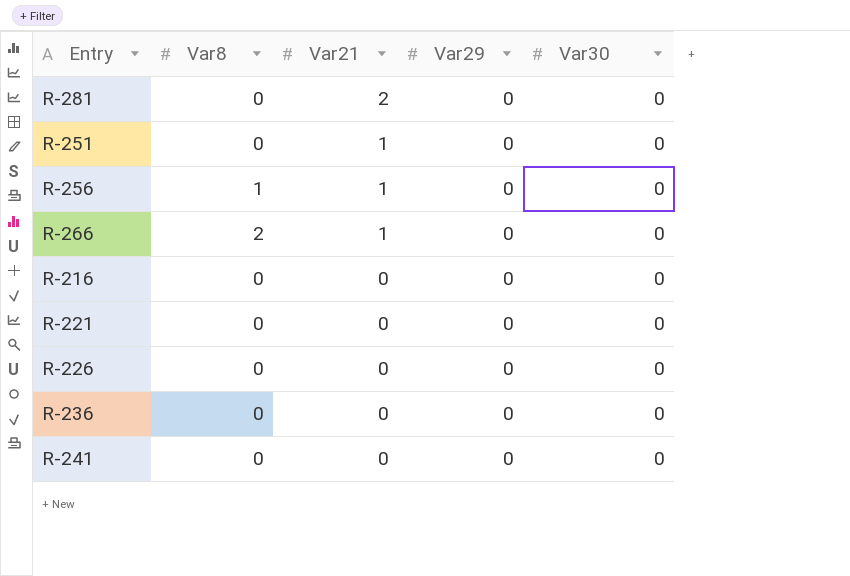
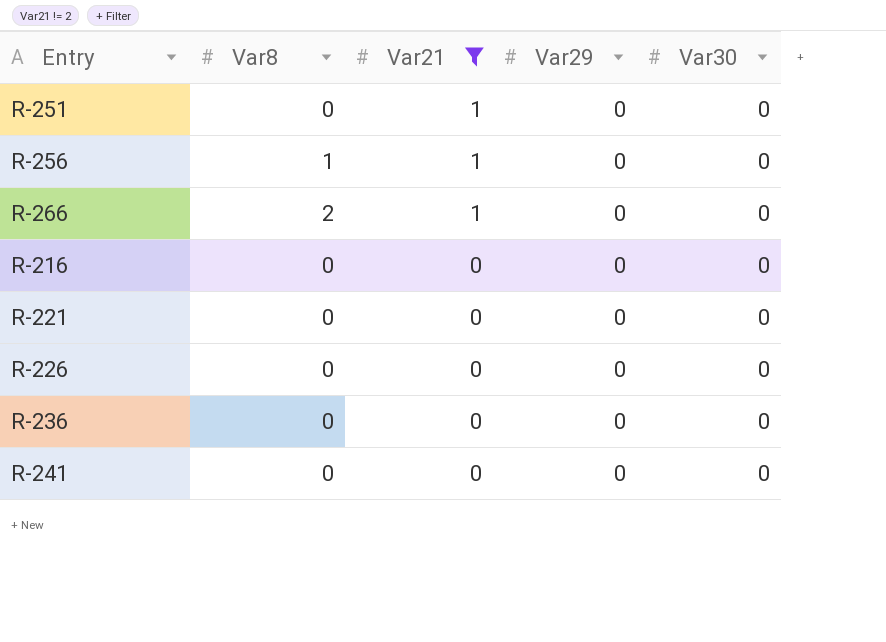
filter: none -> Var21 != 2

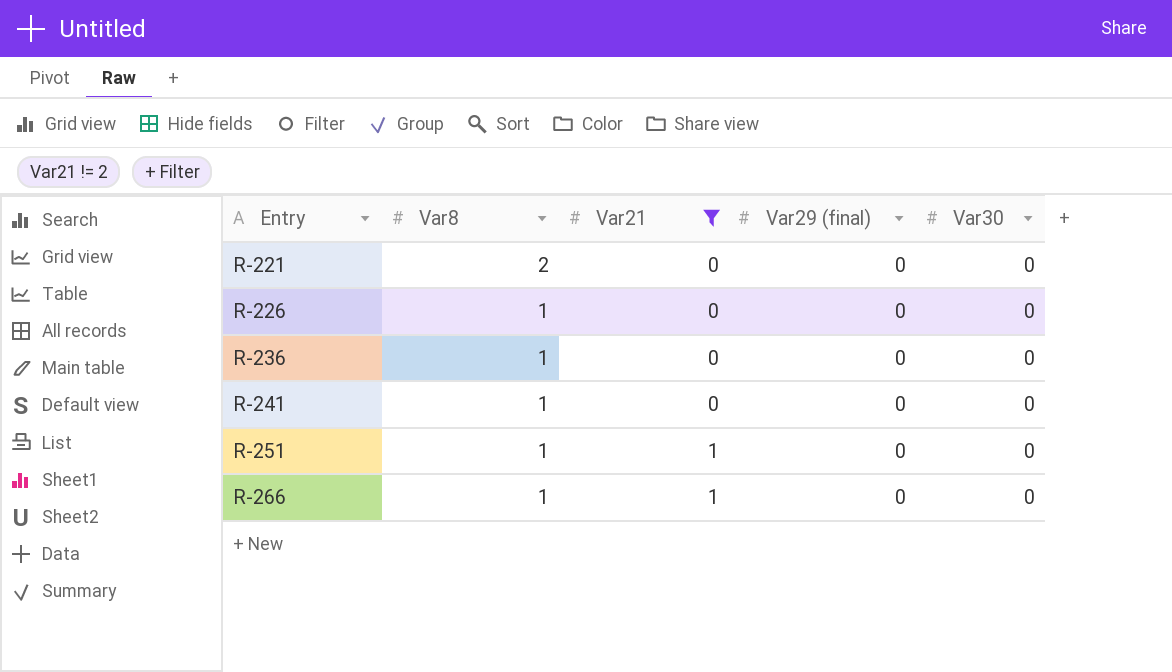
row order: Var21 descending -> Entry ascending
column name: Var29 -> Var29 (final)
row R-256: 1 | 1 | 0 | 0 -> none
row R-216: 0 | 0 | 0 | 0 -> none
R-221 | Var8: 0 -> 2
R-226 | Var8: 0 -> 1
R-236 | Var8: 0 -> 1
R-241 | Var8: 0 -> 1
R-251 | Var8: 0 -> 1
R-266 | Var8: 2 -> 1

